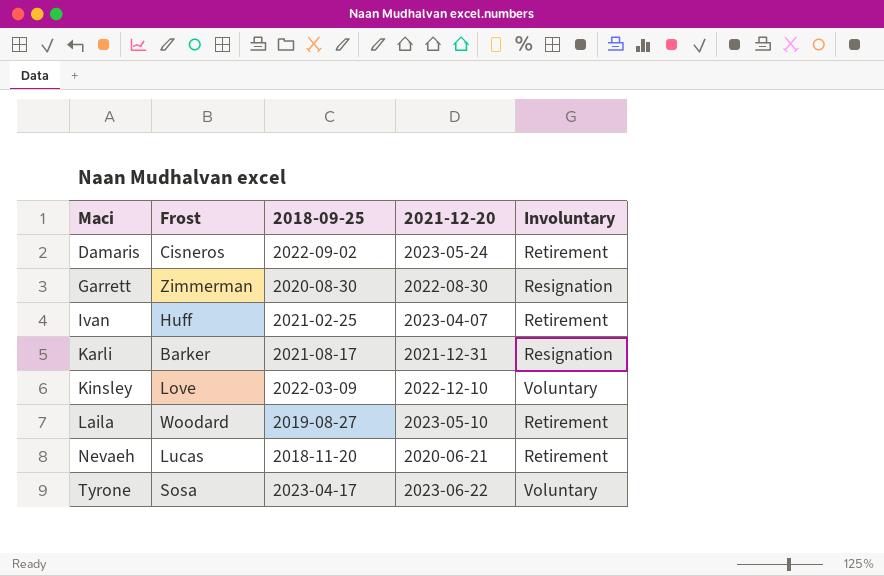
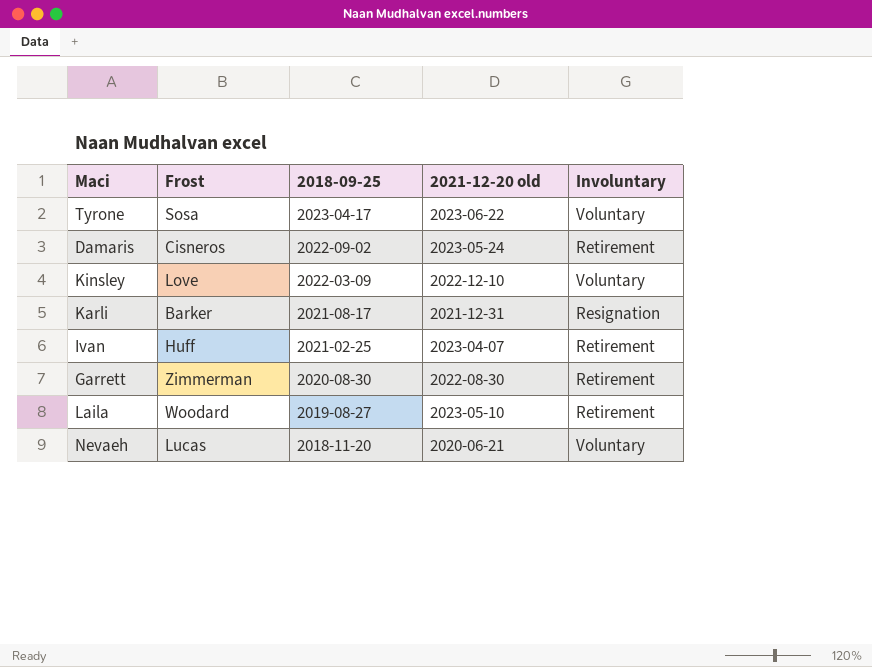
row order: Maci ascending -> 2018-09-25 descending
column name: 2021-12-20 -> 2021-12-20 old
Garrett | Involuntary: Resignation -> Retirement
Nevaeh | Involuntary: Retirement -> Voluntary

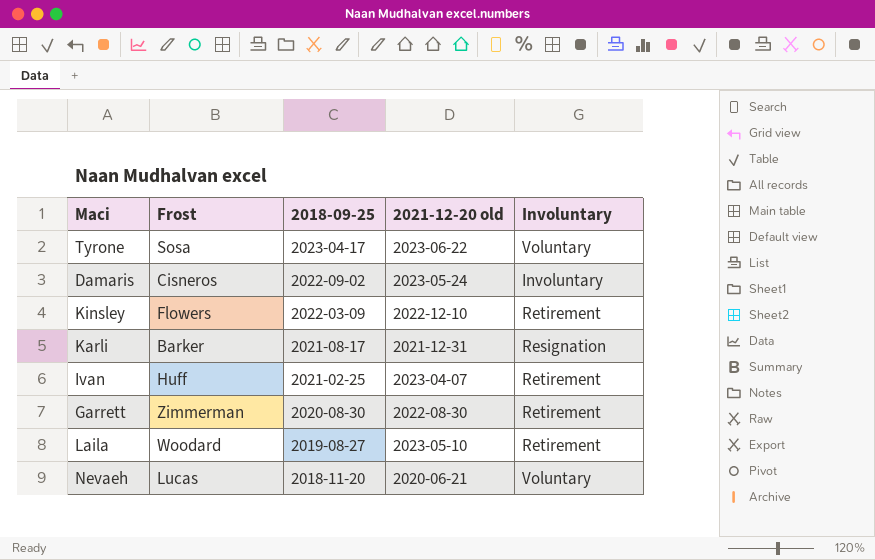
Damaris | Involuntary: Retirement -> Involuntary
Kinsley | Frost: Love -> Flowers
Kinsley | Involuntary: Voluntary -> Retirement

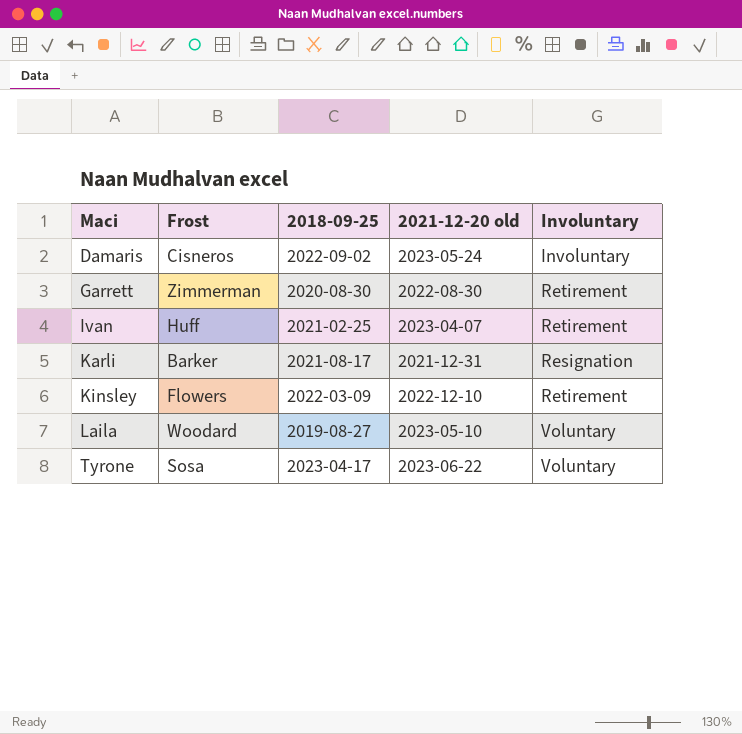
row order: 2018-09-25 descending -> Maci ascending
row Nevaeh: Lucas | 2018-11-20 | 2020-06-21 | Voluntary -> none
Laila | Involuntary: Retirement -> Voluntary

